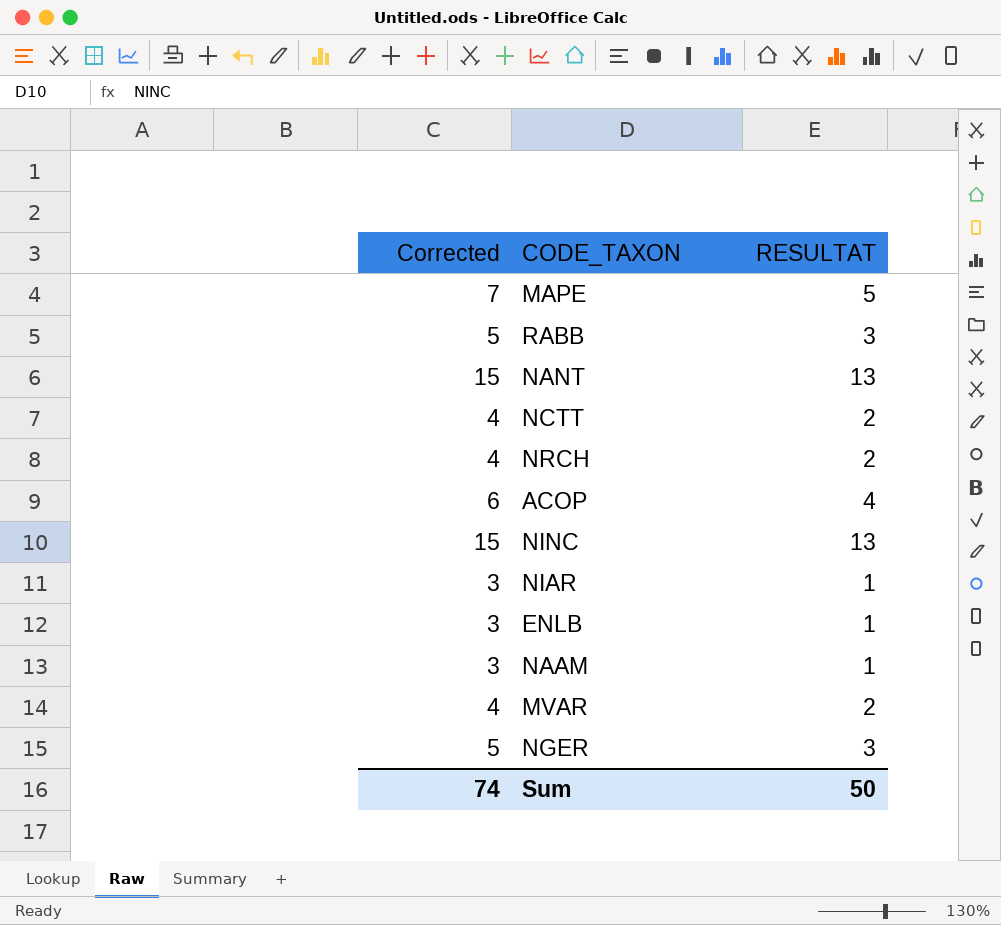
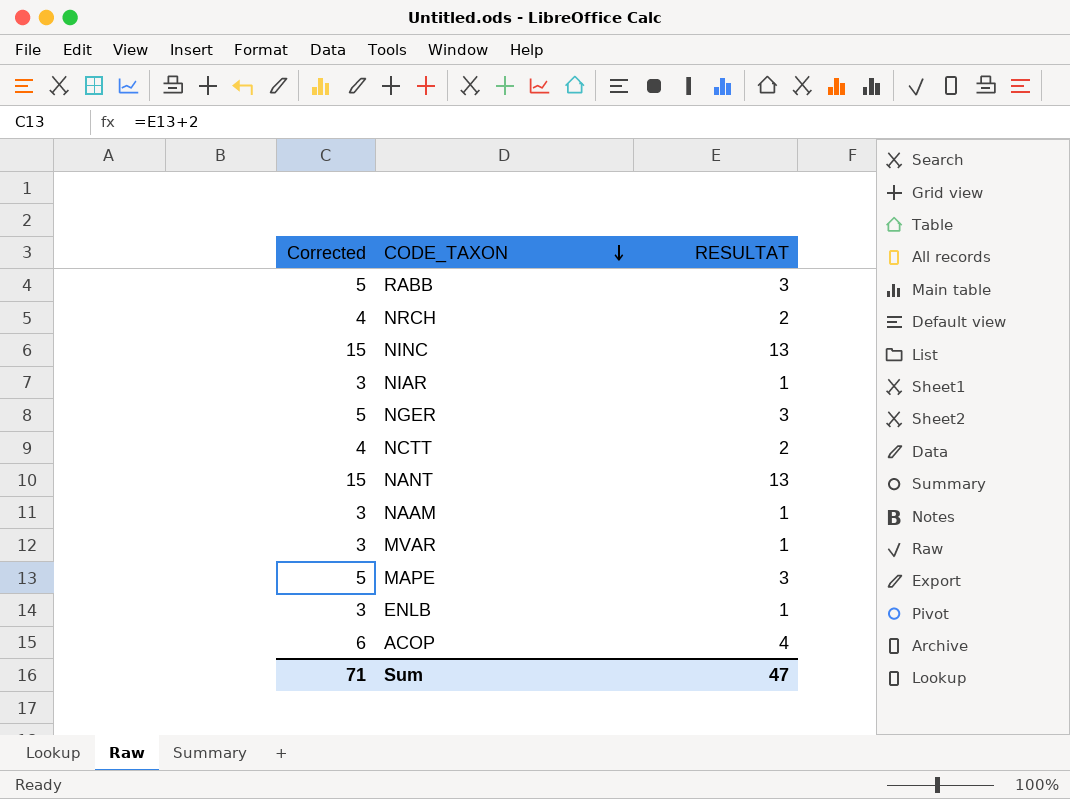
row order: none -> CODE_TAXON descending
MVAR | Corrected: 4 -> 3
MVAR | RESULTAT: 2 -> 1
MAPE | Corrected: 7 -> 5
MAPE | RESULTAT: 5 -> 3
Sum | Corrected: 74 -> 71
Sum | RESULTAT: 50 -> 47

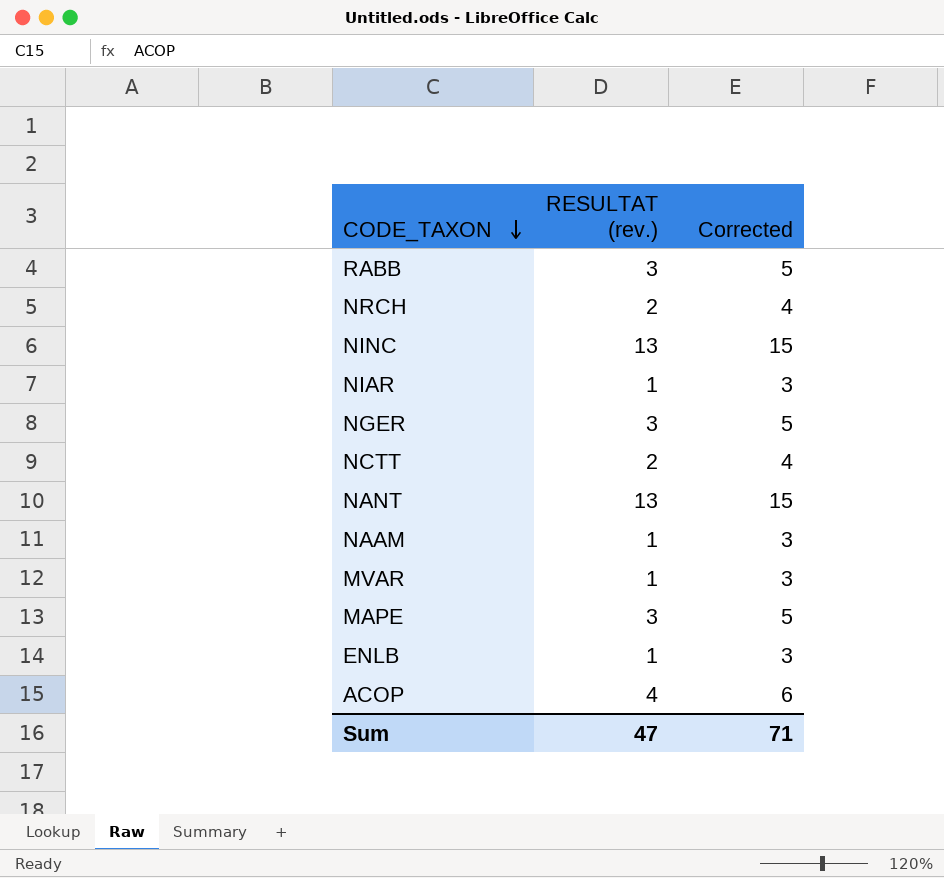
column name: RESULTAT -> RESULTAT (rev.)
column Corrected | position: 1 -> 3

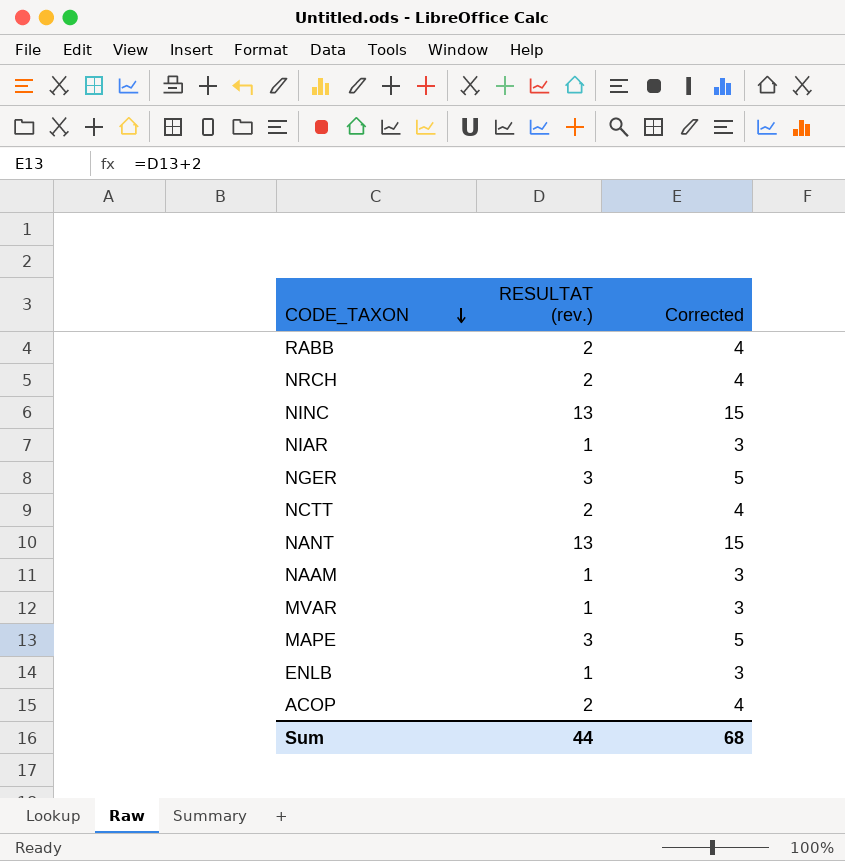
RABB | RESULTAT (rev.): 3 -> 2
RABB | Corrected: 5 -> 4
ACOP | RESULTAT (rev.): 4 -> 2
ACOP | Corrected: 6 -> 4
Sum | RESULTAT (rev.): 47 -> 44
Sum | Corrected: 71 -> 68

